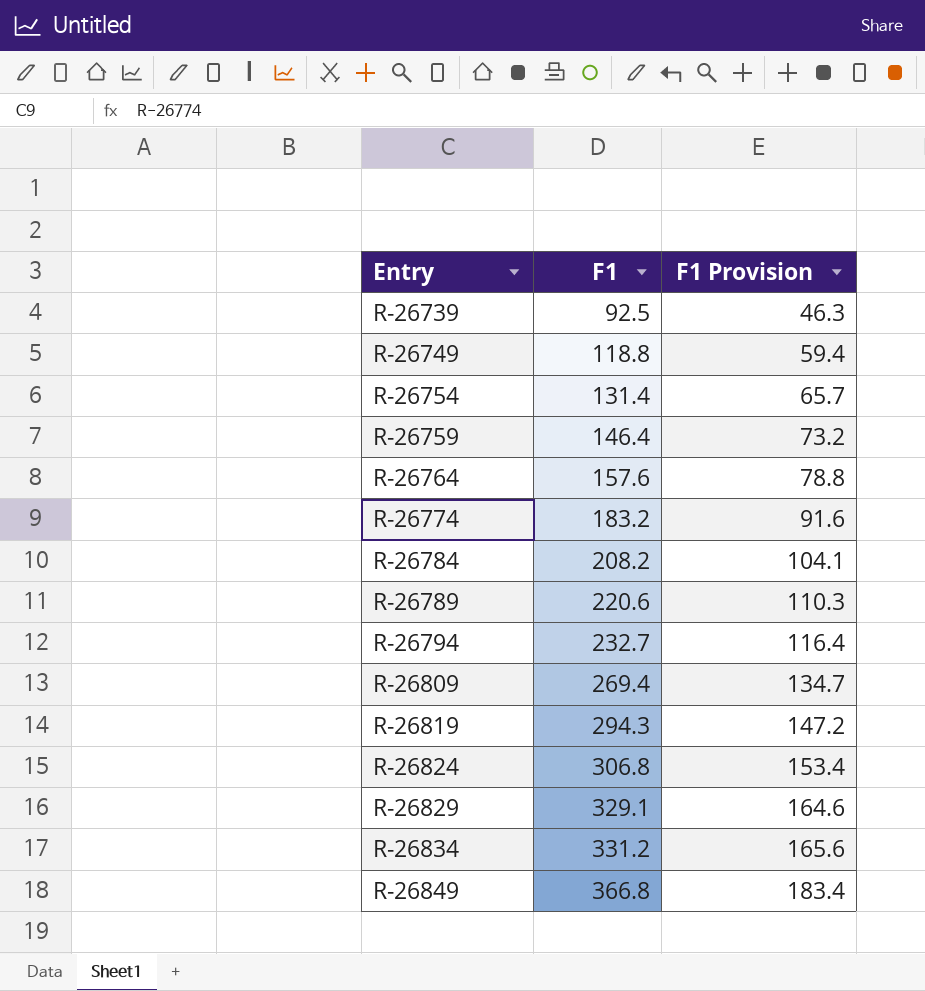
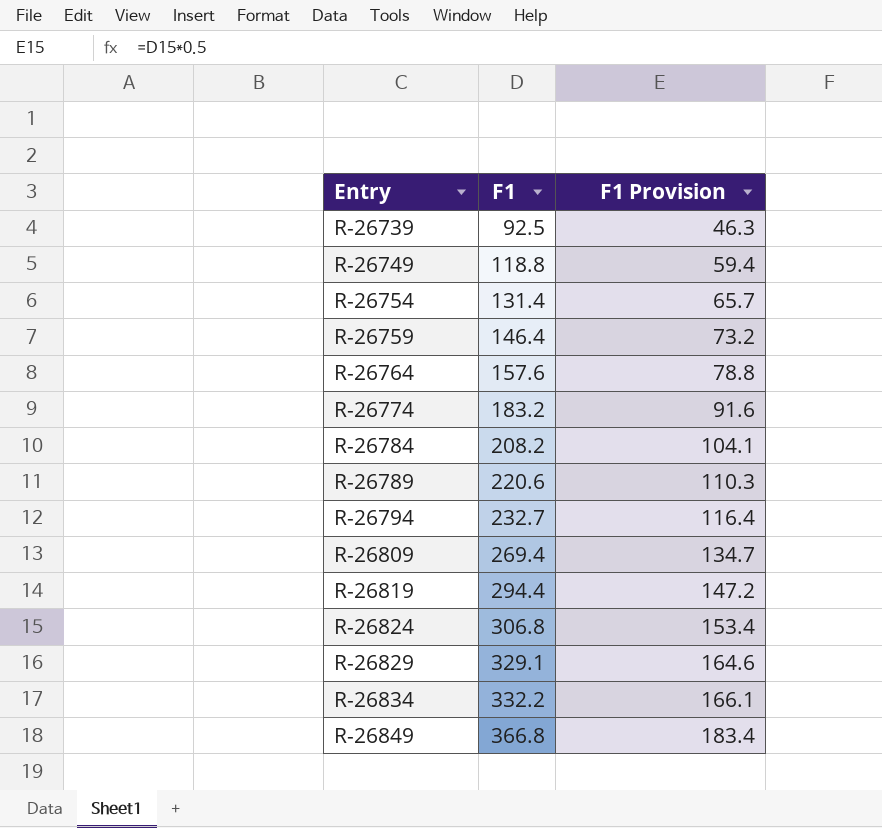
R-26819 | F1: 294.3 -> 294.4
R-26834 | F1: 331.2 -> 332.2
R-26834 | F1 Provision: 165.6 -> 166.1

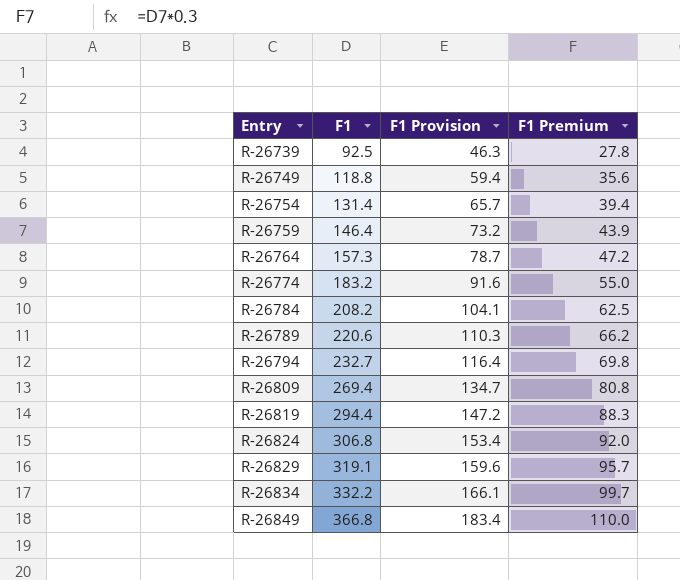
column F1 Premium | formula: none -> [F1] * 0.3
R-26764 | F1: 157.6 -> 157.3
R-26764 | F1 Provision: 78.8 -> 78.7
R-26829 | F1: 329.1 -> 319.1
R-26829 | F1 Provision: 164.6 -> 159.6

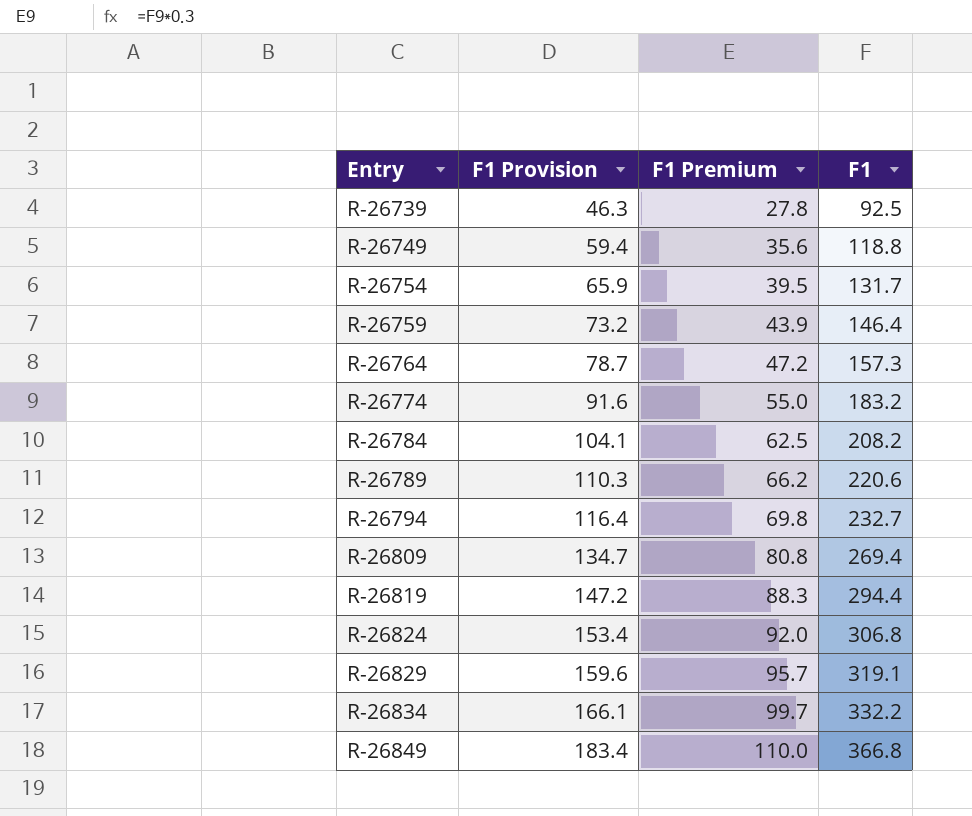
column F1 | position: 2 -> 4
R-26754 | F1 Provision: 65.7 -> 65.9
R-26754 | F1 Premium: 39.4 -> 39.5
R-26754 | F1: 131.4 -> 131.7

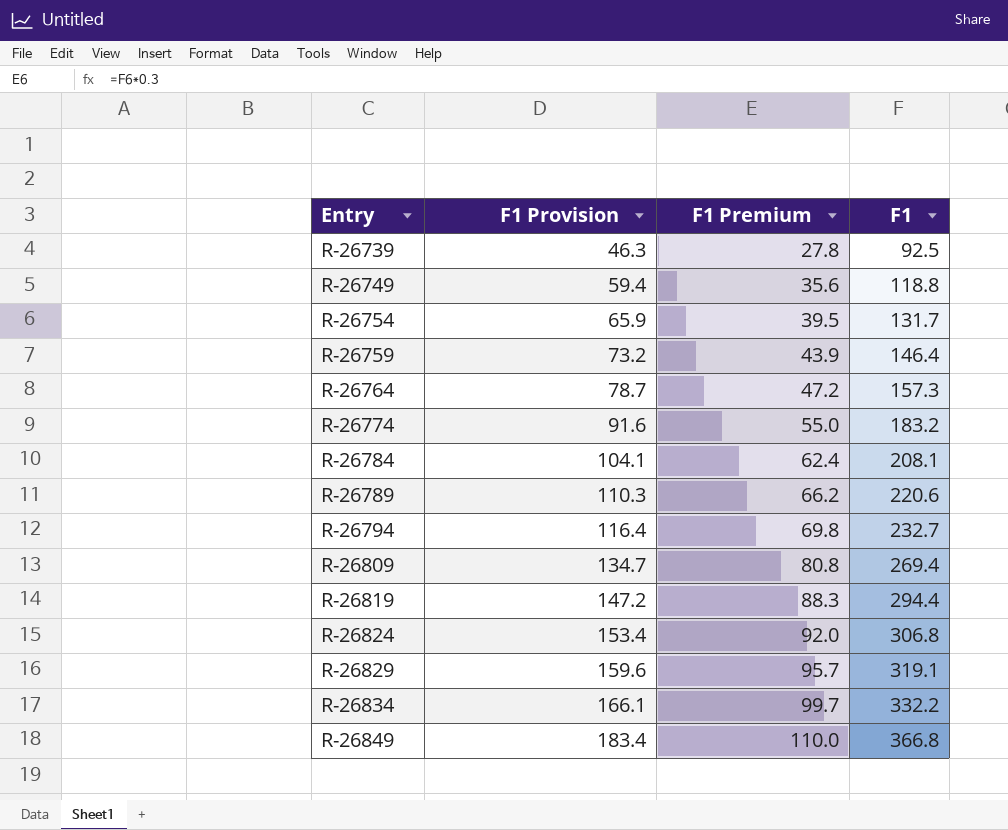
R-26784 | F1 Premium: 62.5 -> 62.4
R-26784 | F1: 208.2 -> 208.1

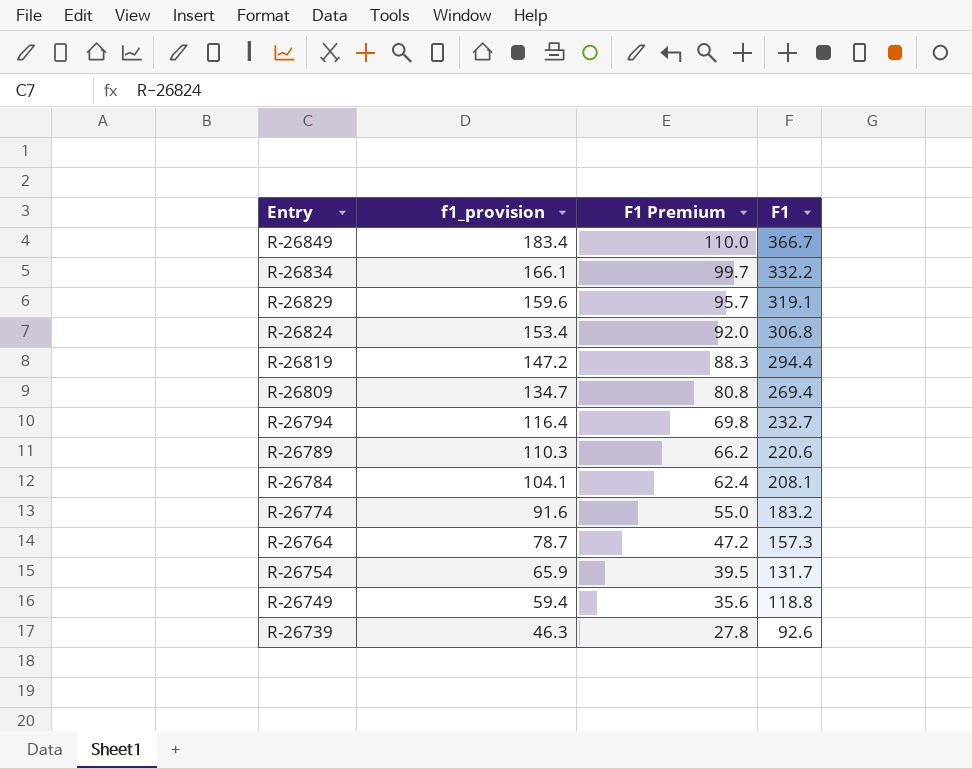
row order: Entry ascending -> Entry descending
column name: F1 Provision -> f1_provision
row R-26759: 73.2 | 43.9 | 146.4 -> none
R-26849 | F1: 366.8 -> 366.7
R-26739 | F1: 92.5 -> 92.6

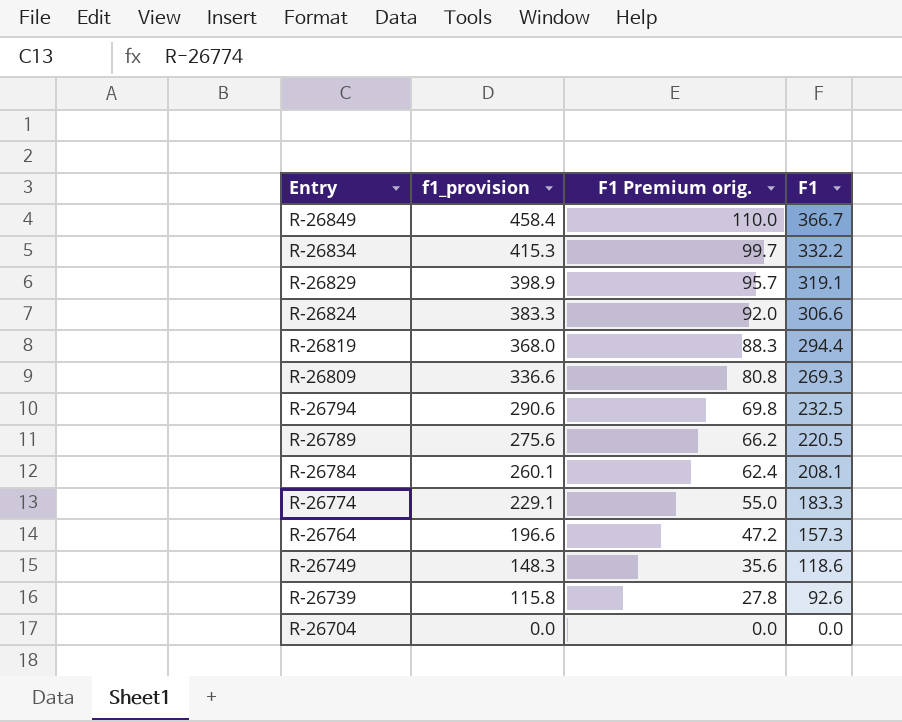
column f1_provision | formula: [F1] * 0.5 -> [F1] * 1.25
column name: F1 Premium -> F1 Premium orig.
row R-26754: 65.9 | 39.5 | 131.7 -> none
R-26824 | F1: 306.8 -> 306.6
R-26809 | F1: 269.4 -> 269.3
R-26794 | F1: 232.7 -> 232.5
R-26789 | F1: 220.6 -> 220.5
R-26774 | F1: 183.2 -> 183.3
R-26749 | F1: 118.8 -> 118.6
row R-26704: none -> 0.0 | 0.0 | 0.0

